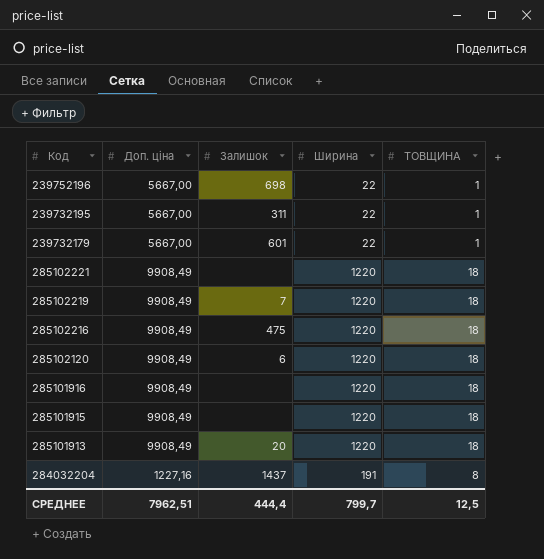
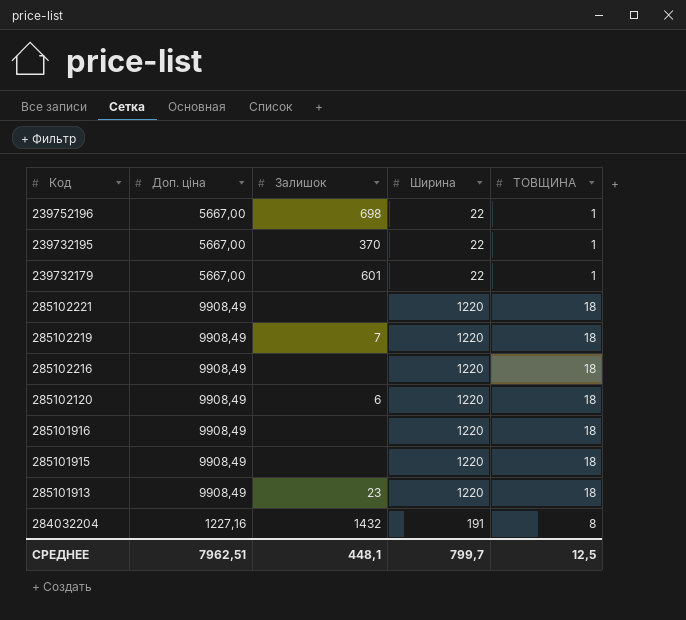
239732195 | Залишок: 311 -> 370
285102216 | Залишок: 475 -> none
285101913 | Залишок: 20 -> 23
284032204 | Залишок: 1437 -> 1432
СРЕДНЕЕ | Залишок: 444,4 -> 448,1

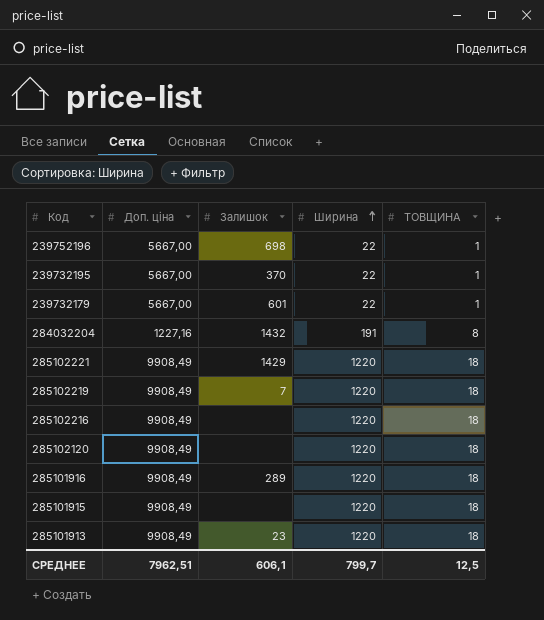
row order: none -> Ширина ascending
285102221 | Залишок: none -> 1429
285102120 | Залишок: 6 -> none
285101916 | Залишок: none -> 289
СРЕДНЕЕ | Залишок: 448,1 -> 606,1

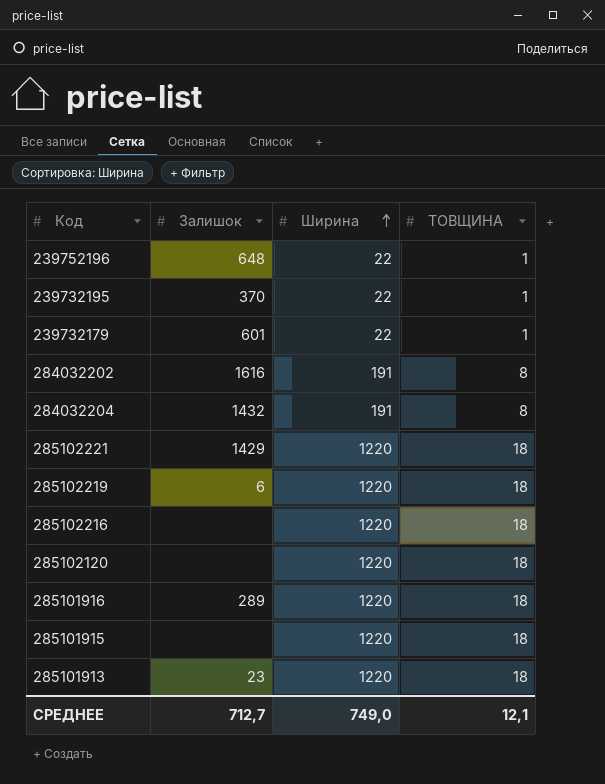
column Доп. ціна | position: 2 -> none
239752196 | Залишок: 698 -> 648
row 284032202: none -> 1616 | 191 | 8
285102219 | Залишок: 7 -> 6
СРЕДНЕЕ | Залишок: 606,1 -> 712,7
СРЕДНЕЕ | Ширина: 799,7 -> 749,0
СРЕДНЕЕ | ТОВЩИНА: 12,5 -> 12,1

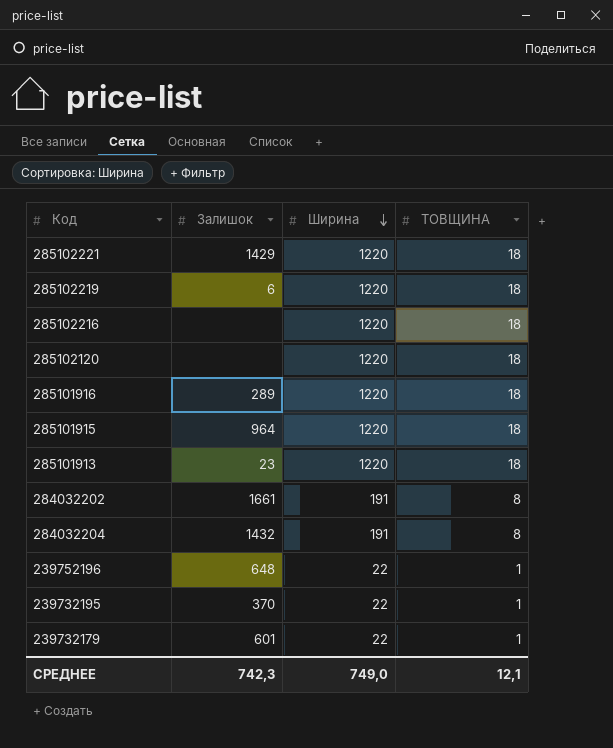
row order: Ширина ascending -> Ширина descending
285101915 | Залишок: none -> 964
284032202 | Залишок: 1616 -> 1661
СРЕДНЕЕ | Залишок: 712,7 -> 742,3

